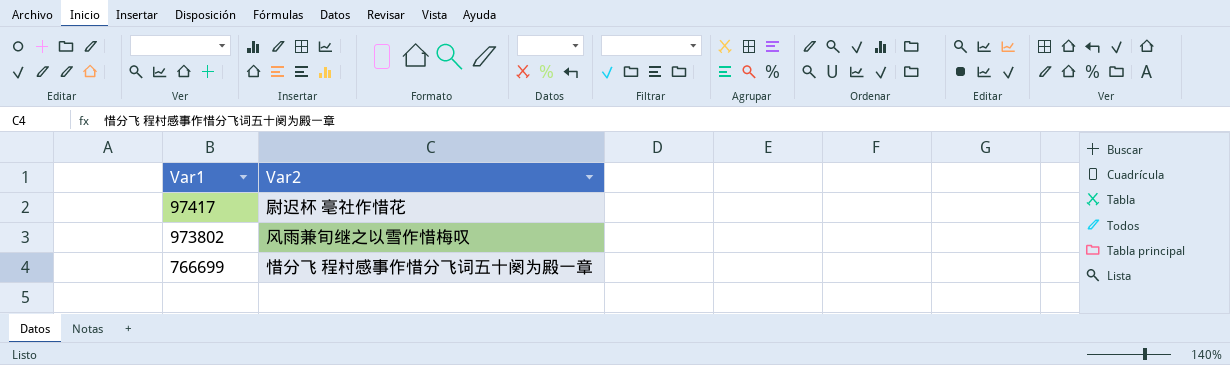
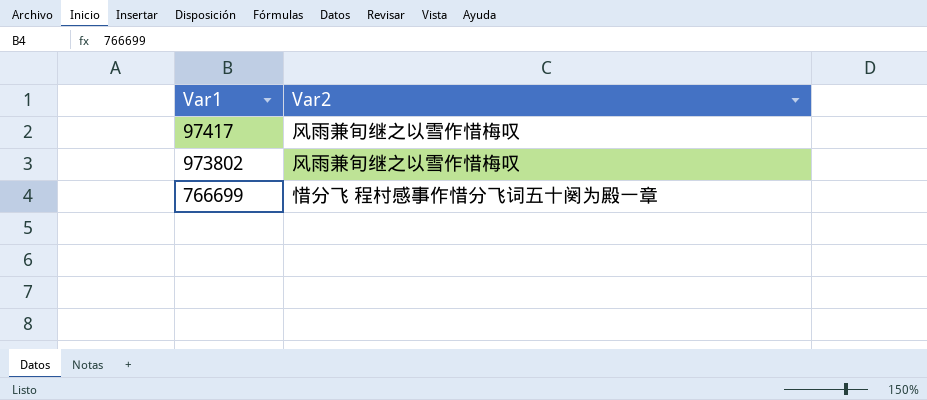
97417 | Var2: 尉迟杯 亳社作惜花 -> 风雨兼旬继之以雪作惜梅叹

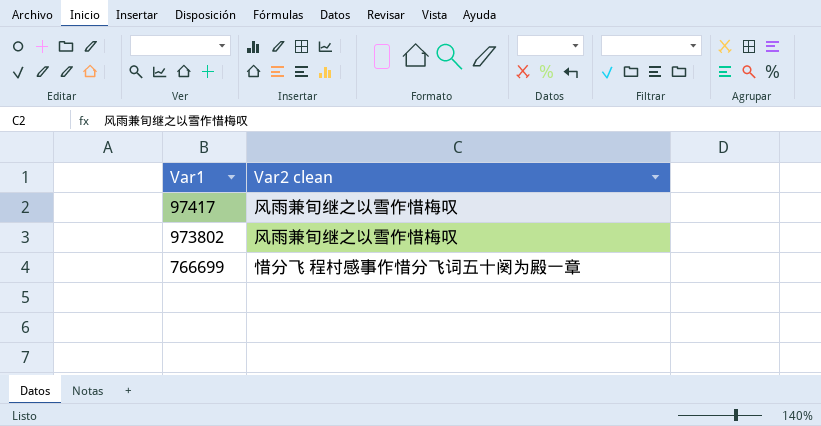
column name: Var2 -> Var2 clean

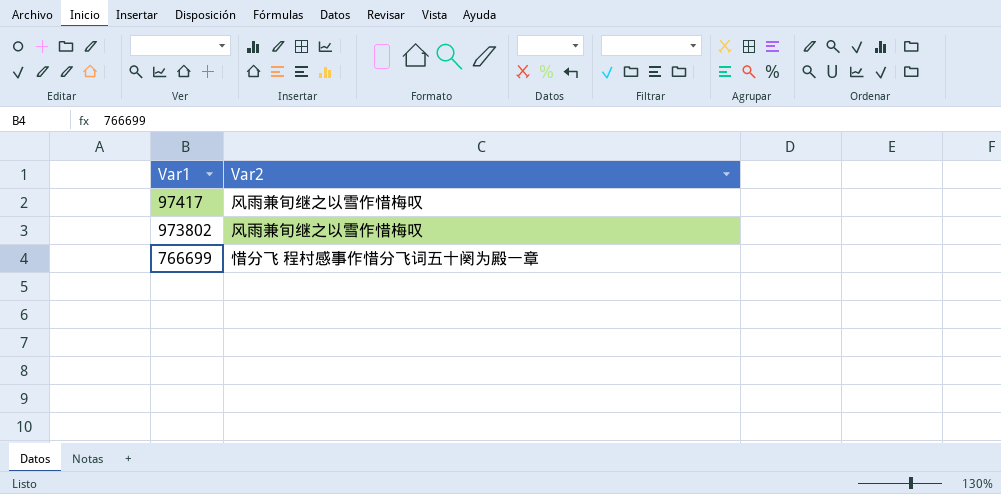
column name: Var2 clean -> Var2

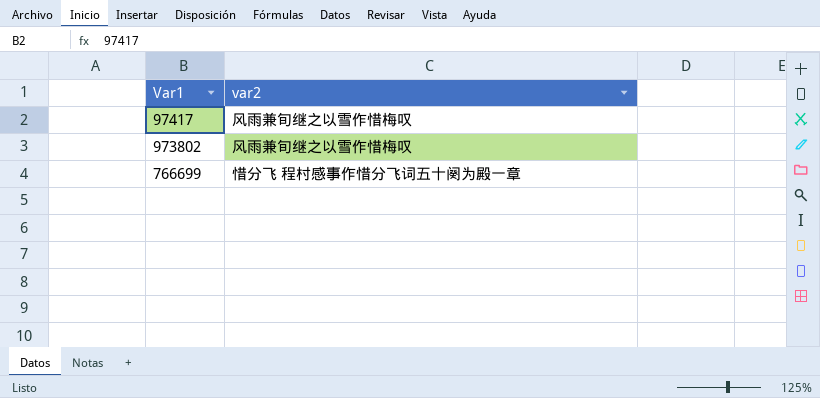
column name: Var2 -> var2

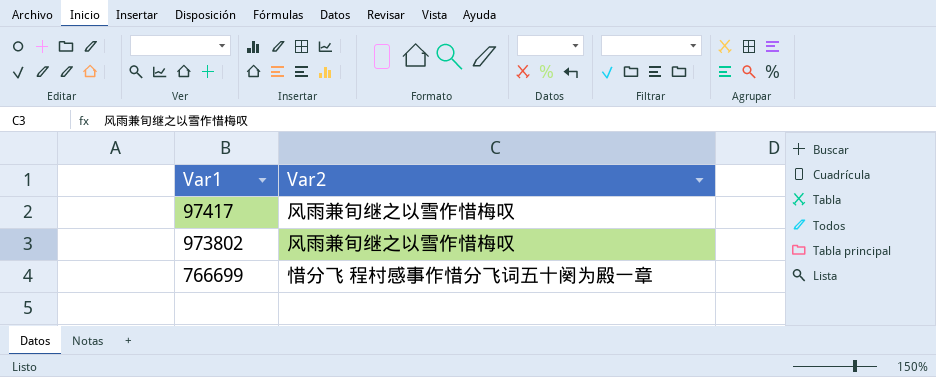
column name: var2 -> Var2

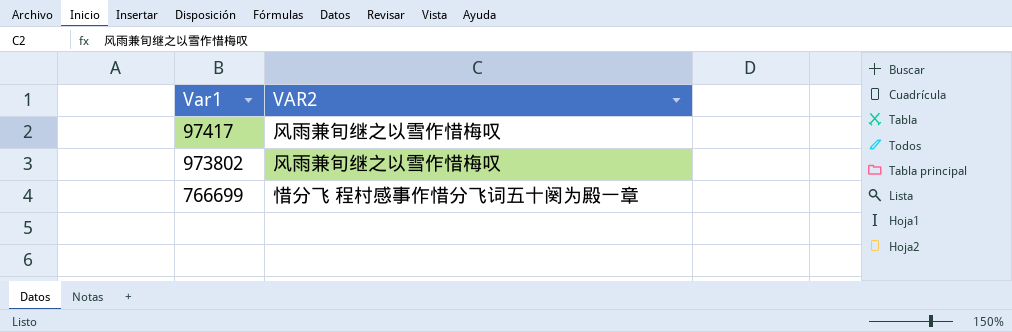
column name: Var2 -> VAR2

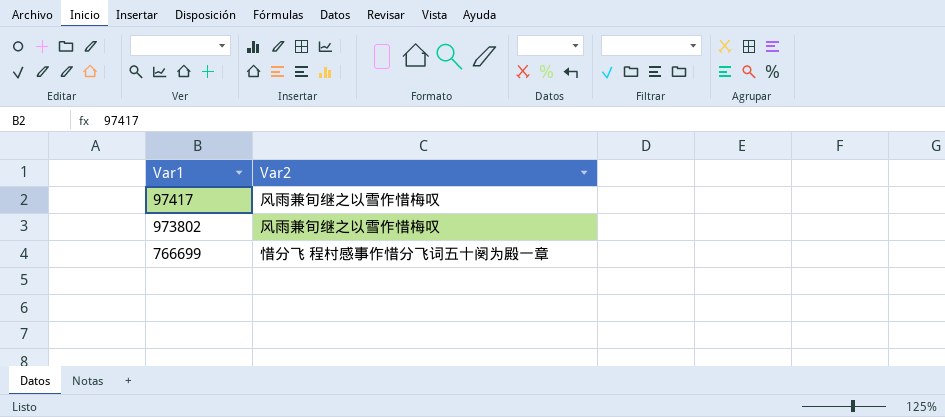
column name: VAR2 -> Var2

